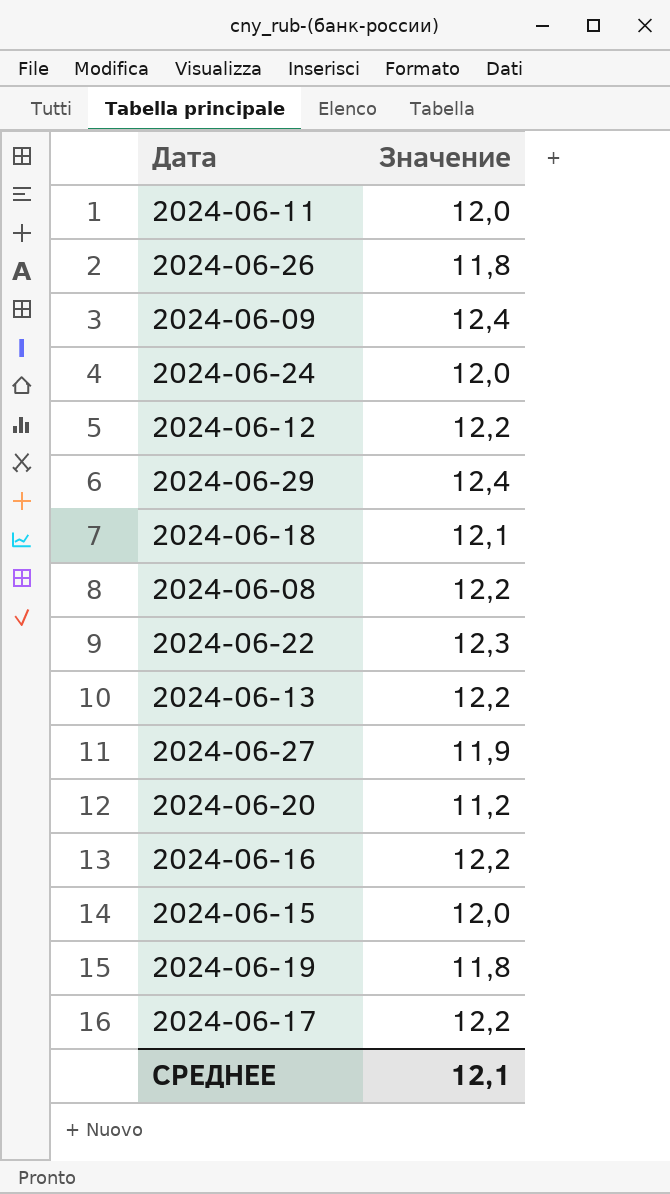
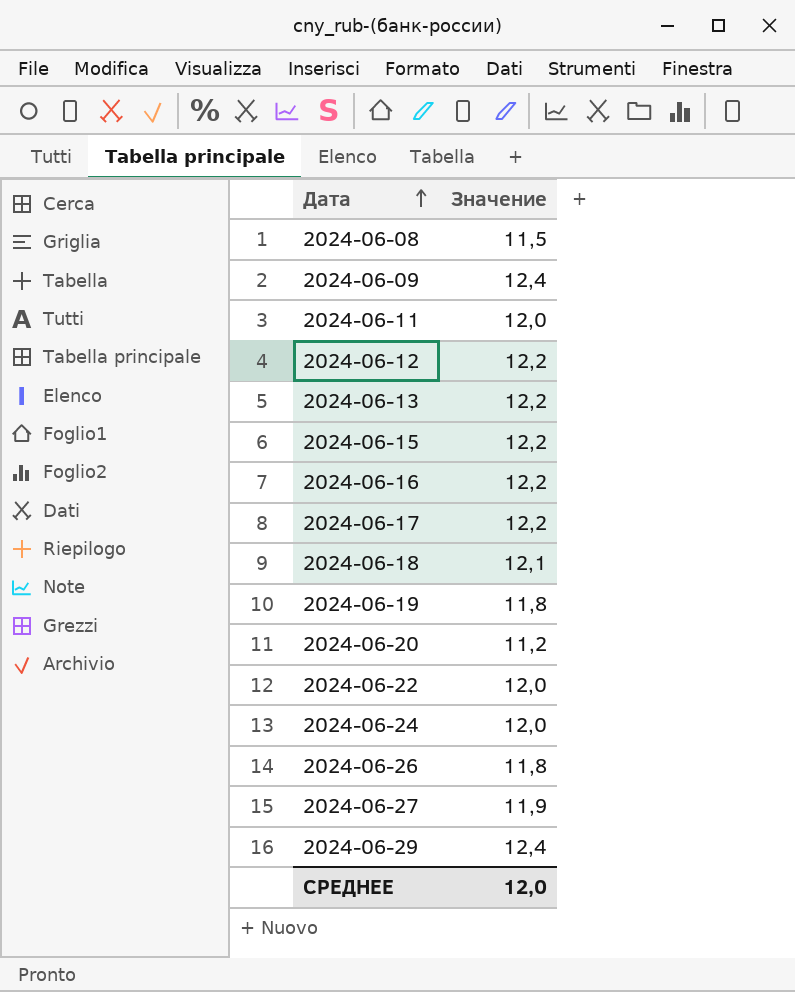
row order: none -> Дата ascending
2024-06-08 | Значение: 12,2 -> 11,5
2024-06-15 | Значение: 12,0 -> 12,2
2024-06-22 | Значение: 12,3 -> 12,0
СРЕДНЕЕ | Значение: 12,1 -> 12,0

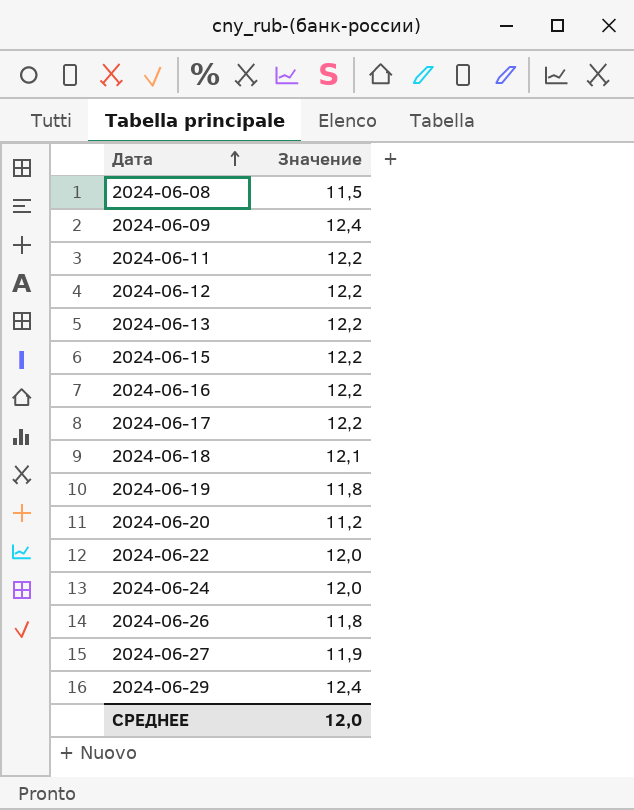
2024-06-11 | Значение: 12,0 -> 12,2

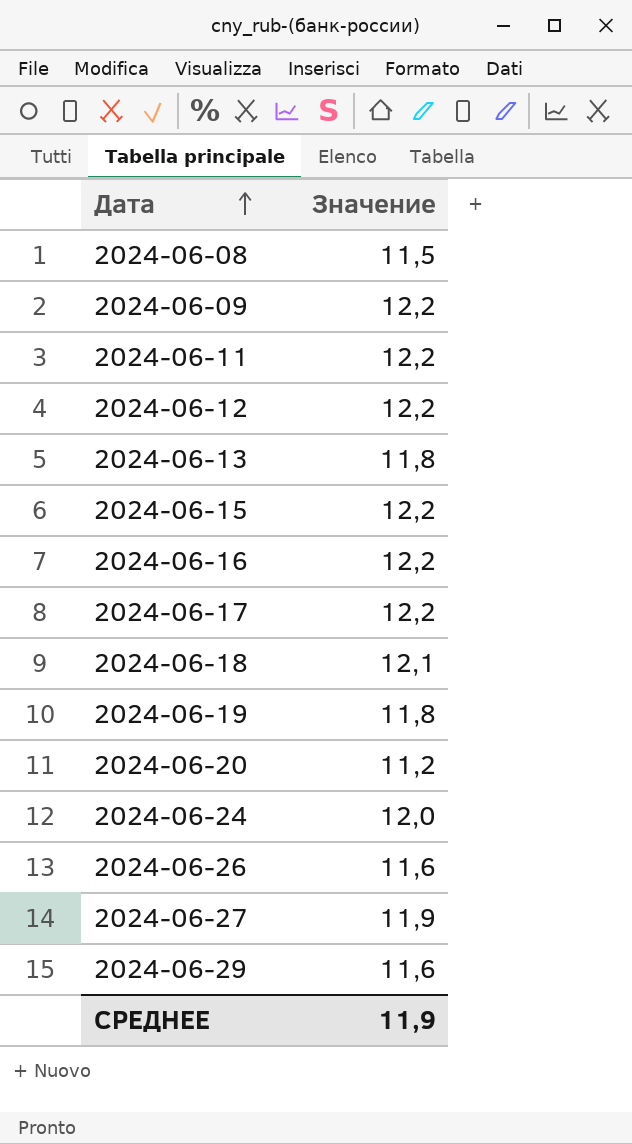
row 2024-06-22: 12,0 -> none
2024-06-09 | Значение: 12,4 -> 12,2
2024-06-13 | Значение: 12,2 -> 11,8
2024-06-26 | Значение: 11,8 -> 11,6
2024-06-29 | Значение: 12,4 -> 11,6
СРЕДНЕЕ | Значение: 12,0 -> 11,9

